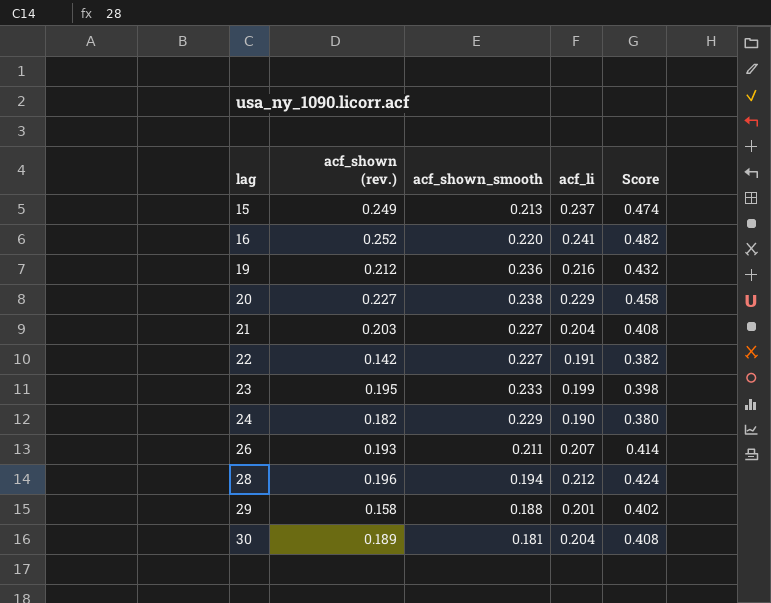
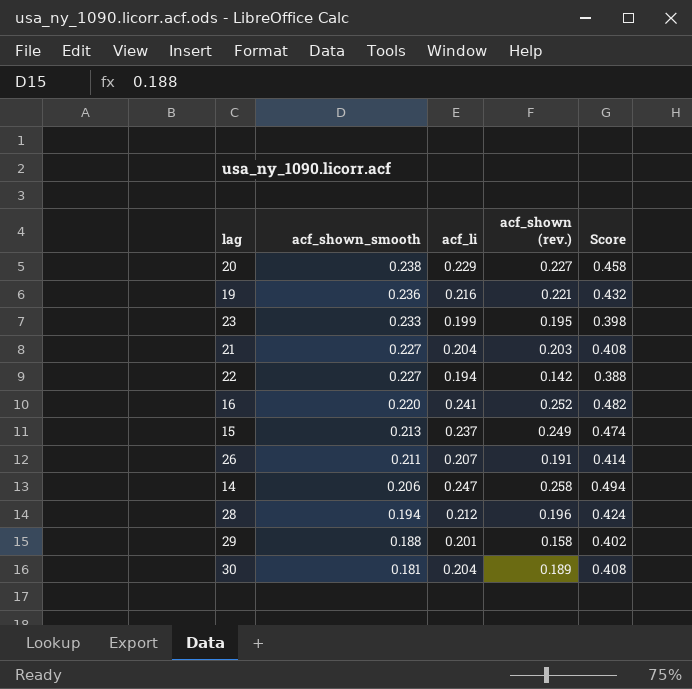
row order: lag ascending -> acf_shown_smooth descending
column acf_shown (rev.) | position: 2 -> 4
row 24: 0.182 | 0.229 | 0.190 | 0.380 -> none
19 | acf_shown (rev.): 0.212 -> 0.221
22 | acf_li: 0.191 -> 0.194
22 | Score: 0.382 -> 0.388
26 | acf_shown (rev.): 0.193 -> 0.191
row 14: none -> 0.206 | 0.247 | 0.258 | 0.494

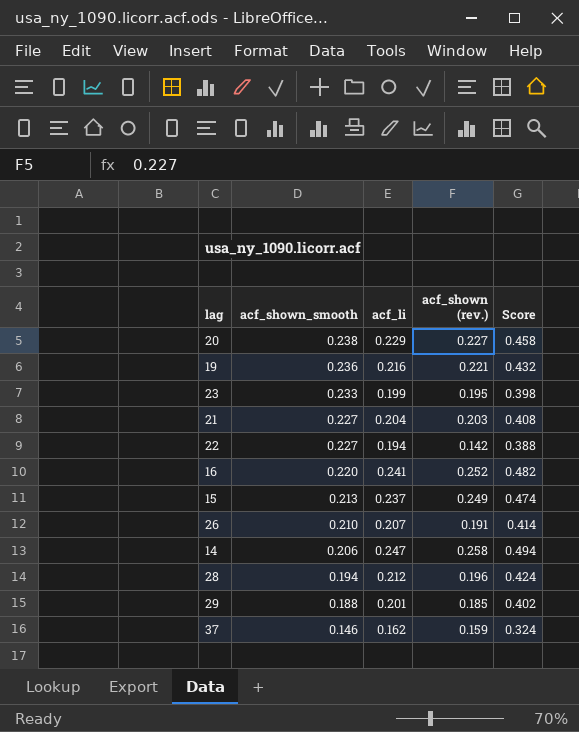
row 30: 0.181 | 0.204 | 0.189 | 0.408 -> none
26 | acf_shown_smooth: 0.211 -> 0.210
29 | acf_shown (rev.): 0.158 -> 0.185
row 37: none -> 0.146 | 0.162 | 0.159 | 0.324

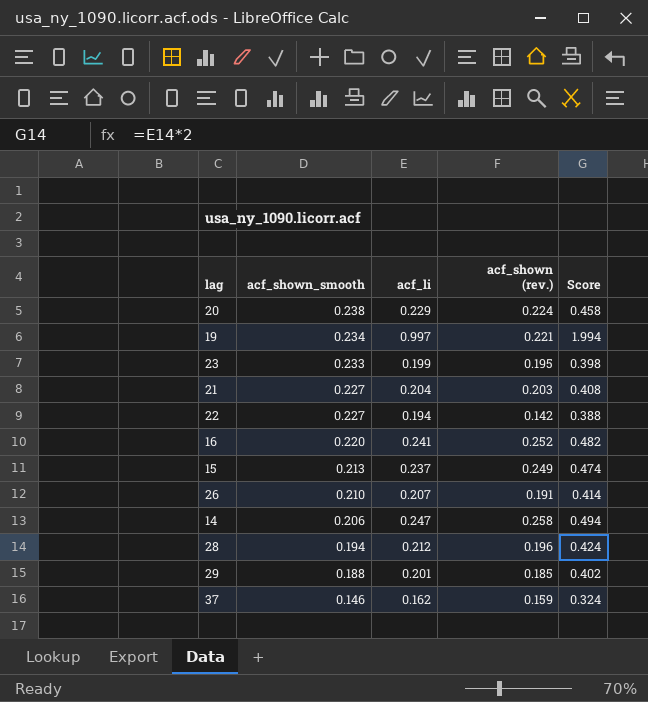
20 | acf_shown (rev.): 0.227 -> 0.224
19 | acf_shown_smooth: 0.236 -> 0.234
19 | acf_li: 0.216 -> 0.997
19 | Score: 0.432 -> 1.994

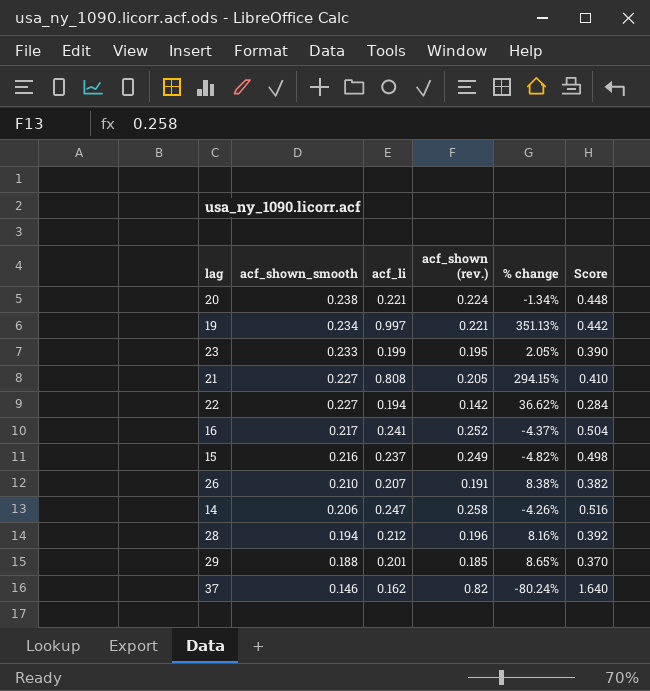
column % change | formula: none -> ([acf_li] - [acf_shown (rev.)]) / [acf_shown (rev.)]
column Score | formula: [acf_li] * 2 -> [acf_shown (rev.)] * 2
20 | acf_li: 0.229 -> 0.221
21 | acf_li: 0.204 -> 0.808
21 | acf_shown (rev.): 0.203 -> 0.205
16 | acf_shown_smooth: 0.220 -> 0.217
15 | acf_shown_smooth: 0.213 -> 0.216
37 | acf_shown (rev.): 0.159 -> 0.82

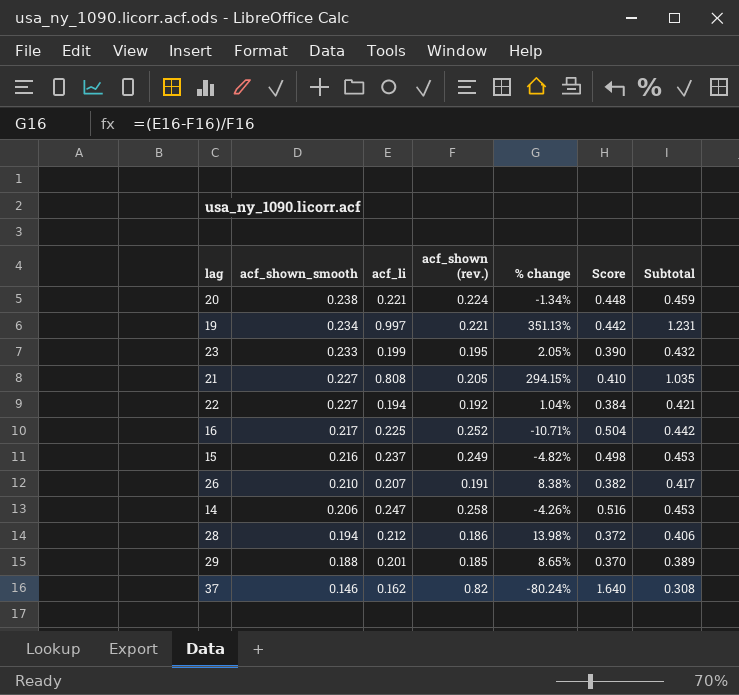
column Subtotal | formula: none -> [acf_shown_smooth] + [acf_li]
22 | acf_shown (rev.): 0.142 -> 0.192
22 | % change: 36.62% -> 1.04%
22 | Score: 0.284 -> 0.384
16 | acf_li: 0.241 -> 0.225
16 | % change: -4.37% -> -10.71%
28 | acf_shown (rev.): 0.196 -> 0.186
28 | % change: 8.16% -> 13.98%
28 | Score: 0.392 -> 0.372

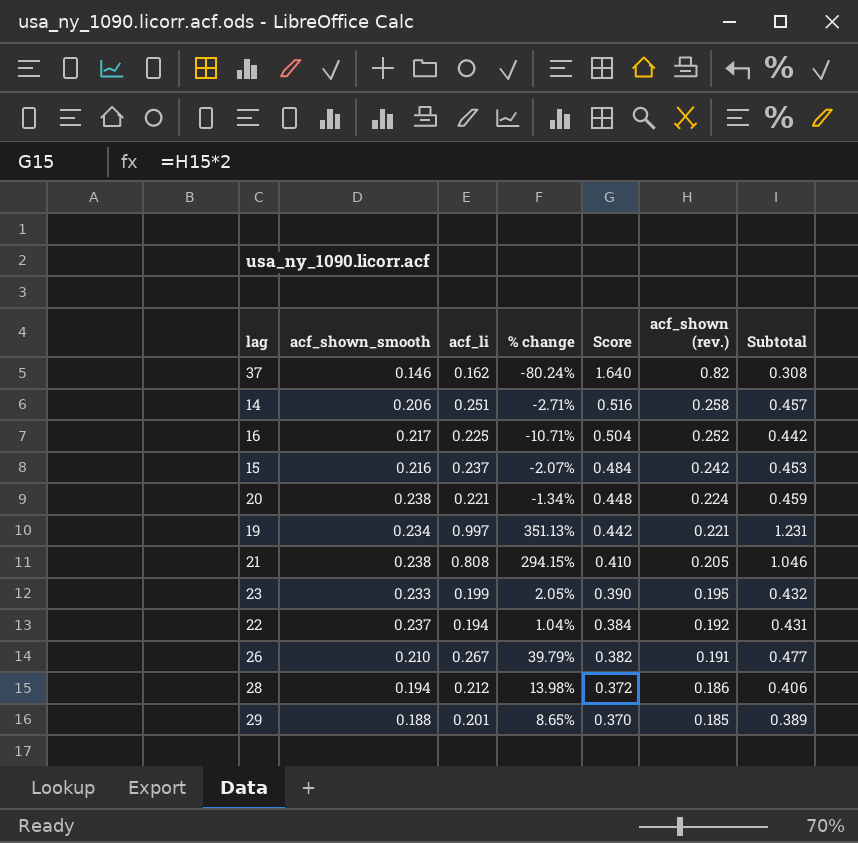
row order: acf_shown_smooth descending -> Score descending
column acf_shown (rev.) | position: 4 -> 6
14 | acf_li: 0.247 -> 0.251
14 | % change: -4.26% -> -2.71%
14 | Subtotal: 0.453 -> 0.457
15 | % change: -4.82% -> -2.07%
15 | Score: 0.498 -> 0.484
15 | acf_shown (rev.): 0.249 -> 0.242
21 | acf_shown_smooth: 0.227 -> 0.238
21 | Subtotal: 1.035 -> 1.046
22 | acf_shown_smooth: 0.227 -> 0.237
22 | Subtotal: 0.421 -> 0.431
26 | acf_li: 0.207 -> 0.267
26 | % change: 8.38% -> 39.79%
26 | Subtotal: 0.417 -> 0.477

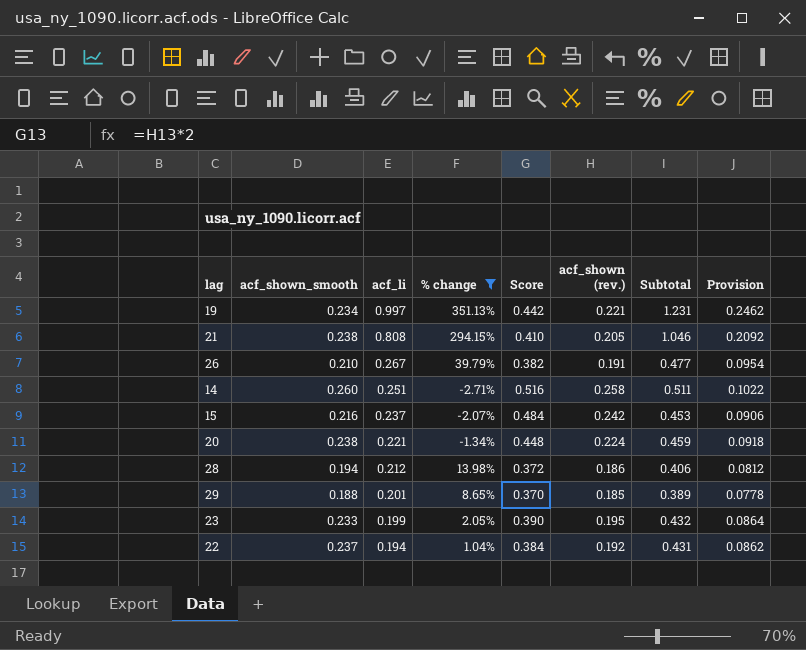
filter: none -> % change >= -2.71%
row order: Score descending -> acf_li descending
column Provision | formula: none -> [Subtotal] * 0.2
14 | acf_shown_smooth: 0.206 -> 0.260
14 | Subtotal: 0.457 -> 0.511

